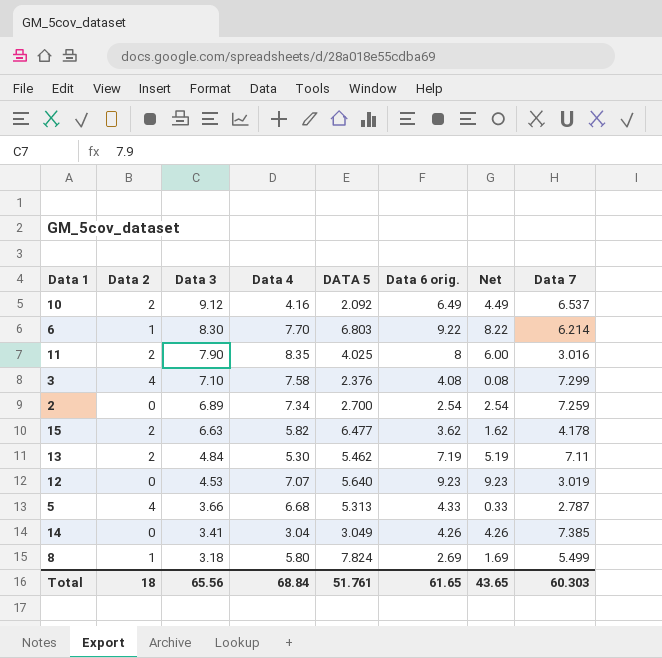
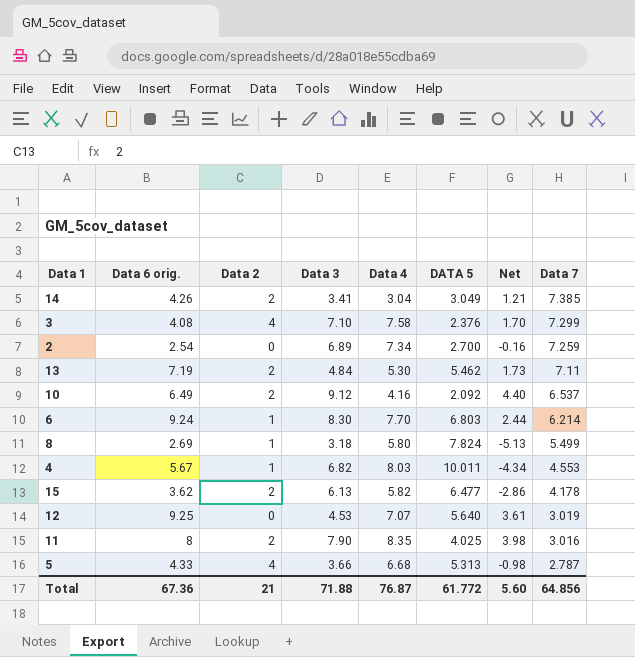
row order: Data 3 descending -> Data 7 descending
column Data 6 orig. | position: 6 -> 2
column Net | formula: [Data 6 orig.] - [Data 2] -> [Data 6 orig.] - [DATA 5]
14 | Data 2: 0 -> 2
6 | Data 6 orig.: 9.22 -> 9.24
row 4: none -> 5.67 | 1 | 6.82 | 8.03 | 10.011 | -4.34 | 4.553
15 | Data 3: 6.63 -> 6.13
12 | Data 6 orig.: 9.23 -> 9.25
Total | Data 6 orig.: 61.65 -> 67.36
Total | Data 2: 18 -> 21
Total | Data 3: 65.56 -> 71.88
Total | Data 4: 68.84 -> 76.87
Total | DATA 5: 51.761 -> 61.772
Total | Net: 43.65 -> 5.60
Total | Data 7: 60.303 -> 64.856

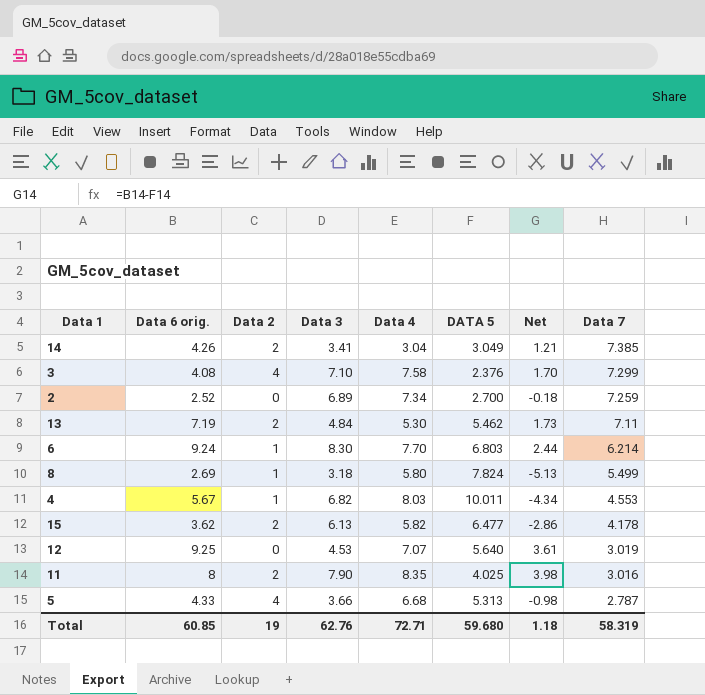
row 10: 6.49 | 2 | 9.12 | 4.16 | 2.092 | 4.40 | 6.537 -> none
2 | Data 6 orig.: 2.54 -> 2.52
2 | Net: -0.16 -> -0.18
Total | Data 6 orig.: 67.36 -> 60.85
Total | Data 2: 21 -> 19
Total | Data 3: 71.88 -> 62.76
Total | Data 4: 76.87 -> 72.71
Total | DATA 5: 61.772 -> 59.680
Total | Net: 5.60 -> 1.18
Total | Data 7: 64.856 -> 58.319

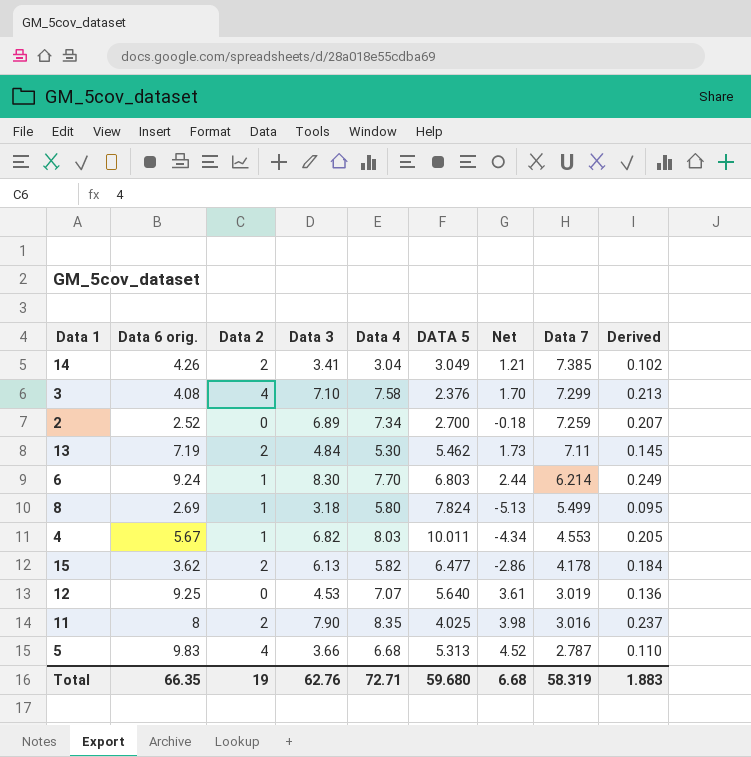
column Derived | formula: none -> [Data 3] * 0.03
5 | Data 6 orig.: 4.33 -> 9.83
5 | Net: -0.98 -> 4.52
Total | Data 6 orig.: 60.85 -> 66.35
Total | Net: 1.18 -> 6.68

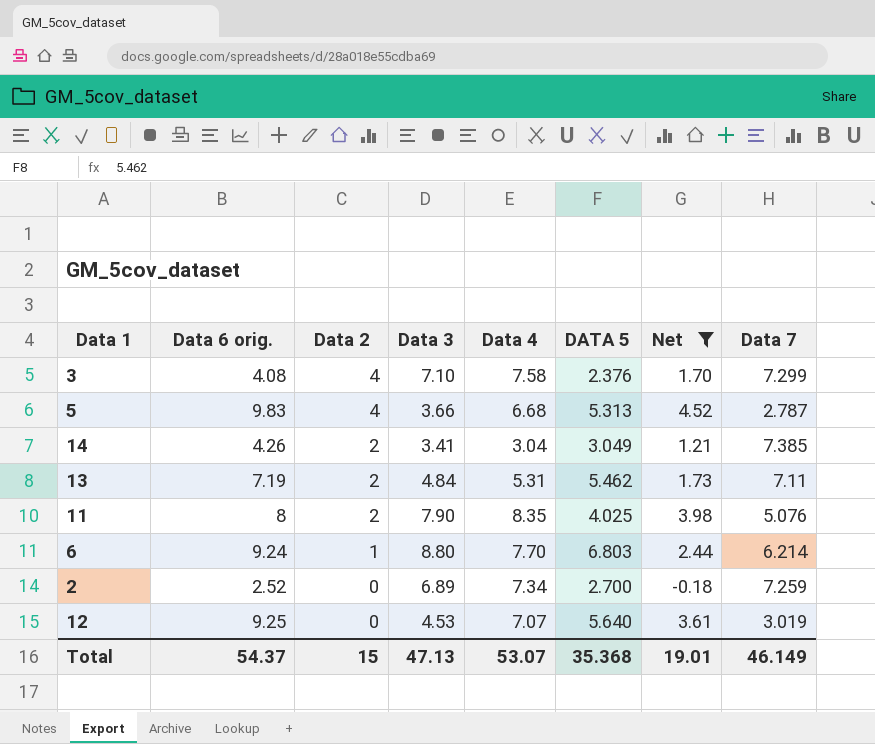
filter: none -> Net >= -0.18
row order: Data 7 descending -> Data 2 descending
column Derived | formula: [Data 3] * 0.03 -> none
13 | Data 4: 5.30 -> 5.31
11 | Data 7: 3.016 -> 5.076
6 | Data 3: 8.30 -> 8.80
Total | Data 6 orig.: 66.35 -> 54.37
Total | Data 2: 19 -> 15
Total | Data 3: 62.76 -> 47.13
Total | Data 4: 72.71 -> 53.07
Total | DATA 5: 59.680 -> 35.368
Total | Net: 6.68 -> 19.01
Total | Data 7: 58.319 -> 46.149

